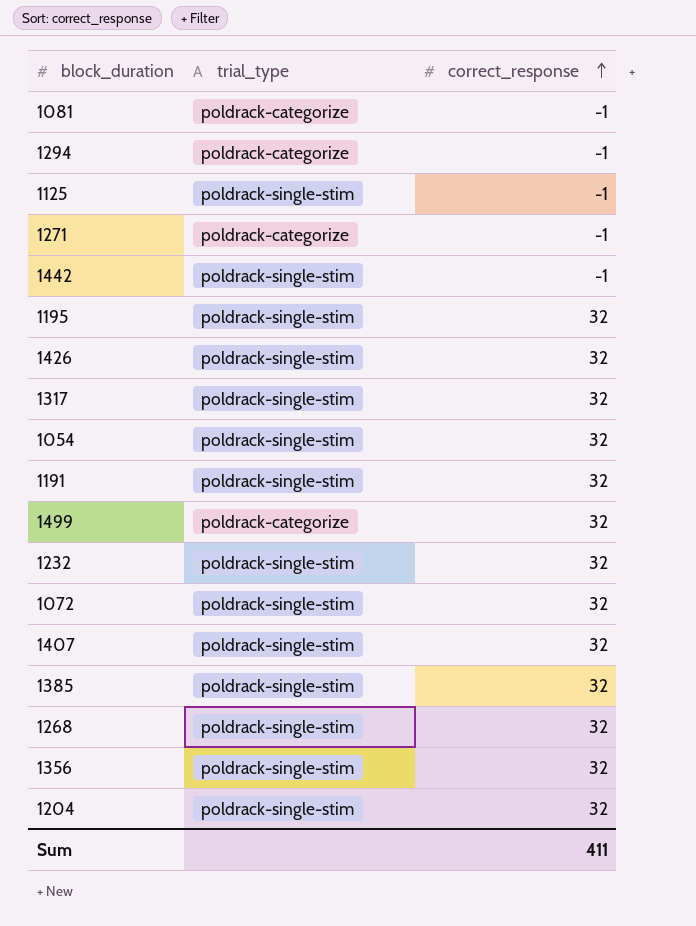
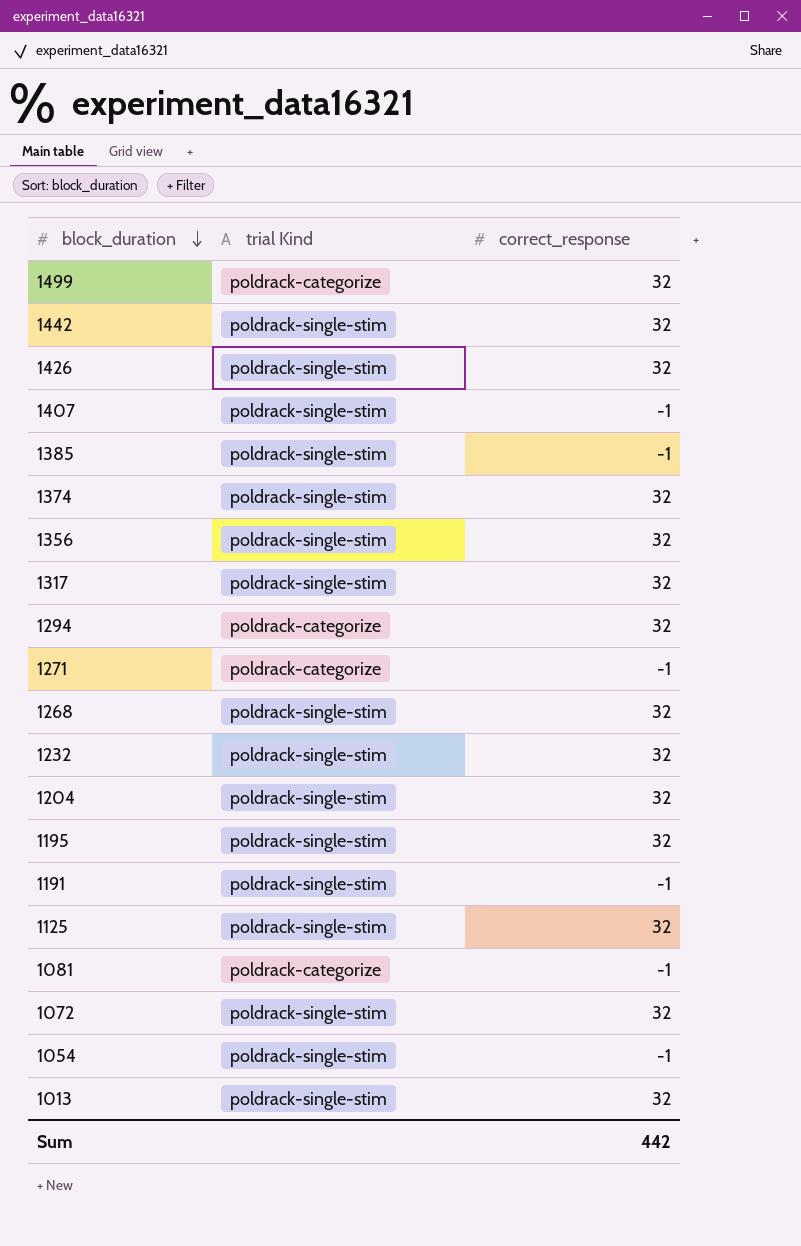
row order: correct_response ascending -> block_duration descending
column name: trial_type -> trial Kind
1442 | correct_response: -1 -> 32
1407 | correct_response: 32 -> -1
1385 | correct_response: 32 -> -1
row 1374: none -> poldrack-single-stim | 32
1294 | correct_response: -1 -> 32
1191 | correct_response: 32 -> -1
1125 | correct_response: -1 -> 32
1054 | correct_response: 32 -> -1
row 1013: none -> poldrack-single-stim | 32
Sum | correct_response: 411 -> 442

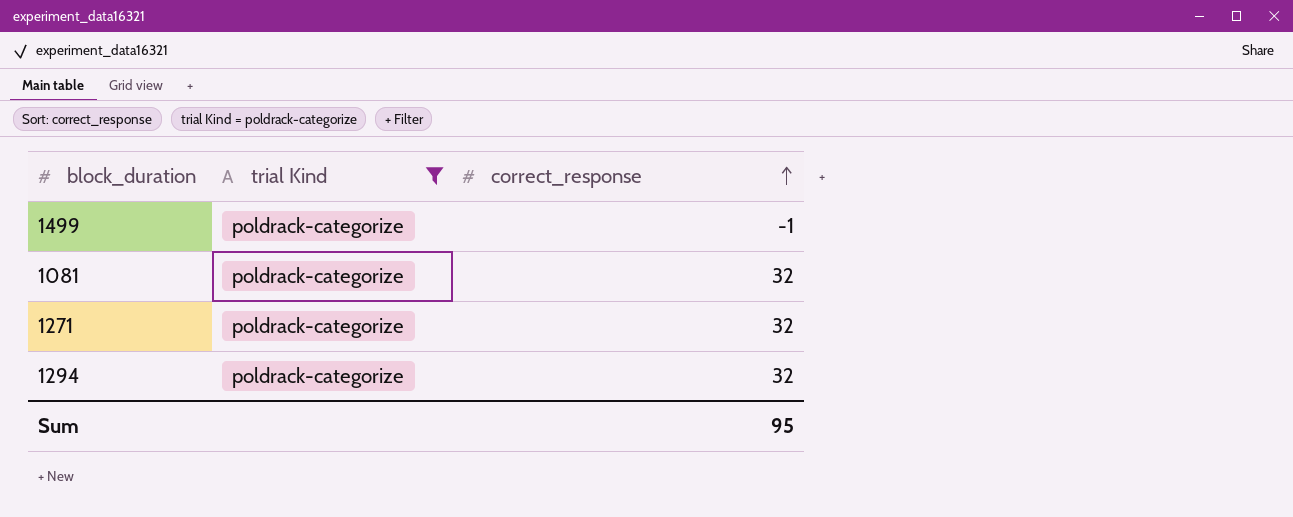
filter: none -> trial Kind = poldrack-categorize
row order: block_duration descending -> correct_response ascending
1499 | correct_response: 32 -> -1
1081 | correct_response: -1 -> 32
1271 | correct_response: -1 -> 32
Sum | correct_response: 442 -> 95

